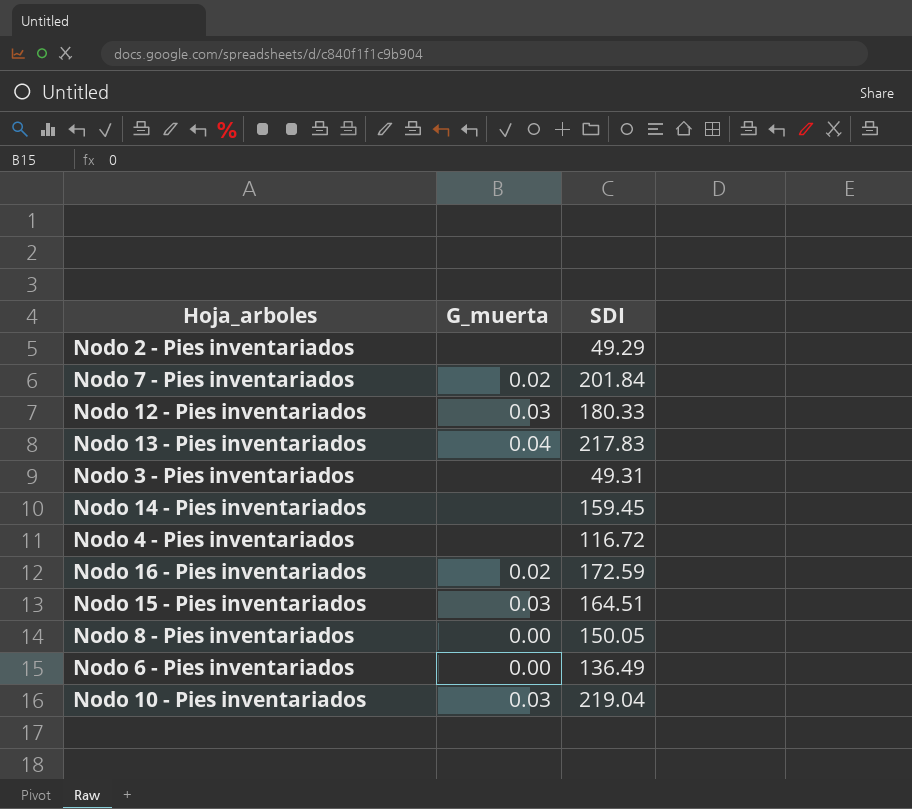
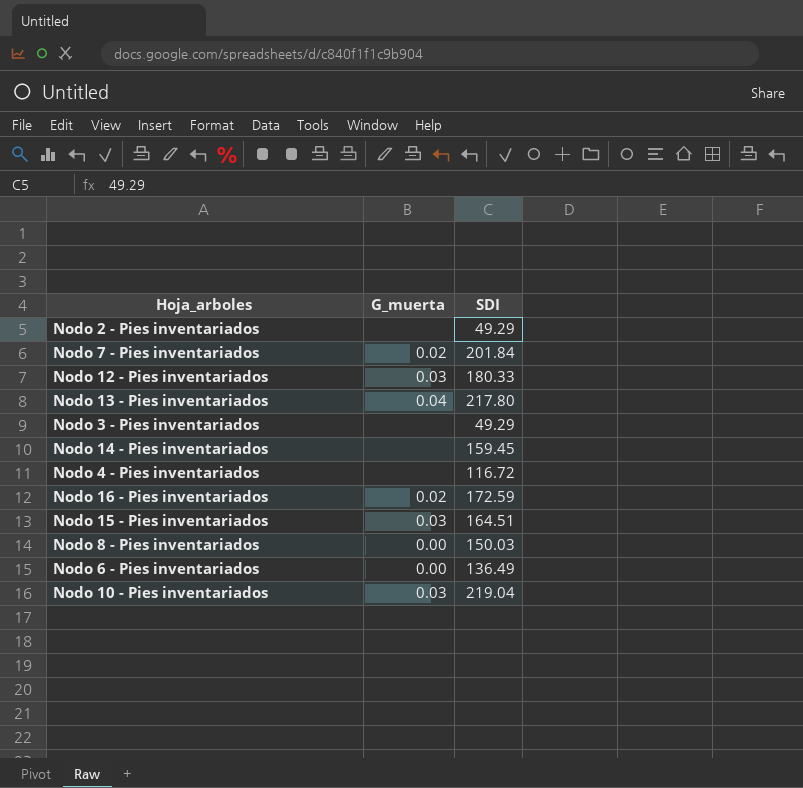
Nodo 13 - Pies inventariados | SDI: 217.83 -> 217.80
Nodo 3 - Pies inventariados | SDI: 49.31 -> 49.29
Nodo 8 - Pies inventariados | SDI: 150.05 -> 150.03

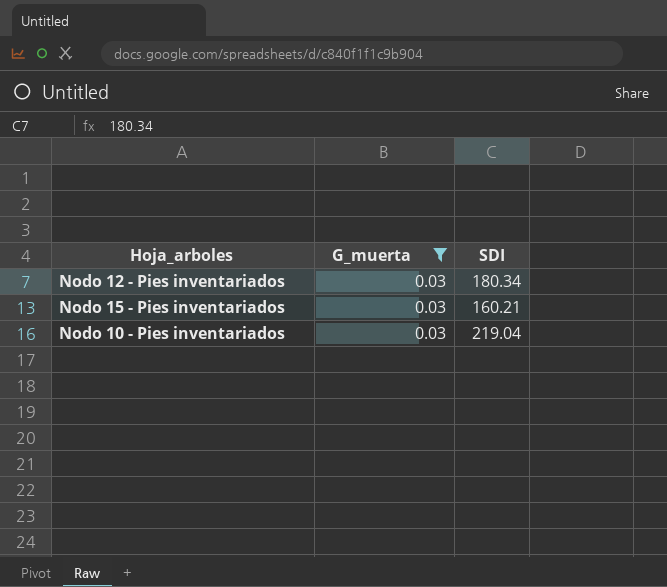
filter: none -> G_muerta = 0.03
Nodo 12 - Pies inventariados | SDI: 180.33 -> 180.34
Nodo 15 - Pies inventariados | SDI: 164.51 -> 160.21

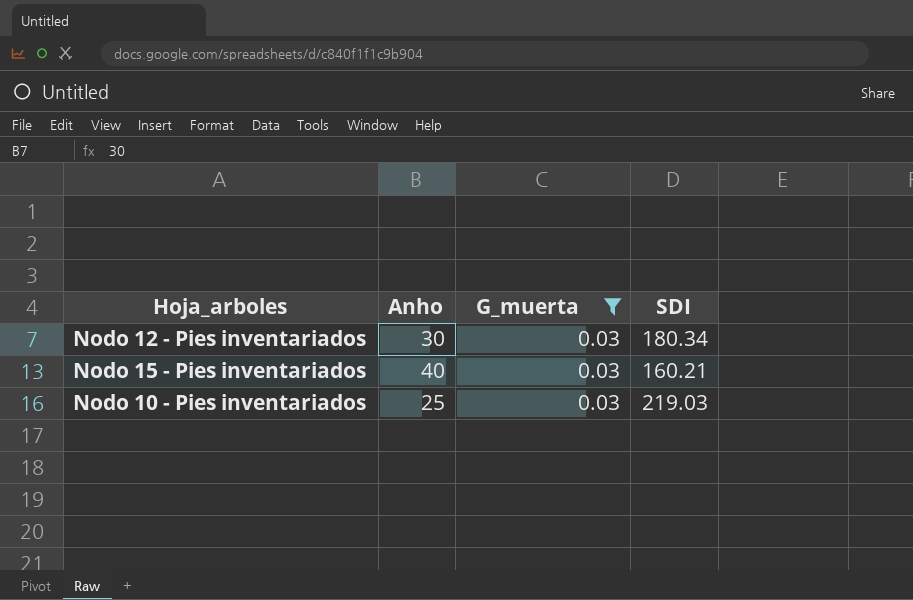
column Anho | position: none -> 2
Nodo 10 - Pies inventariados | SDI: 219.04 -> 219.03

